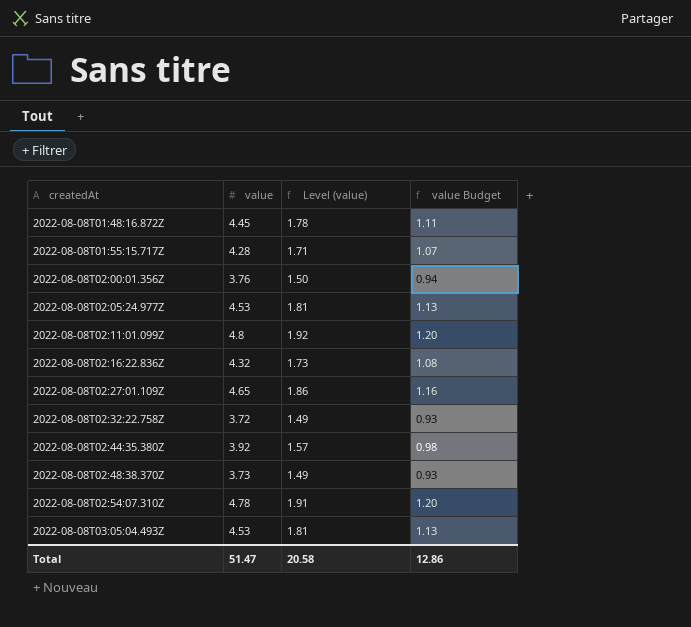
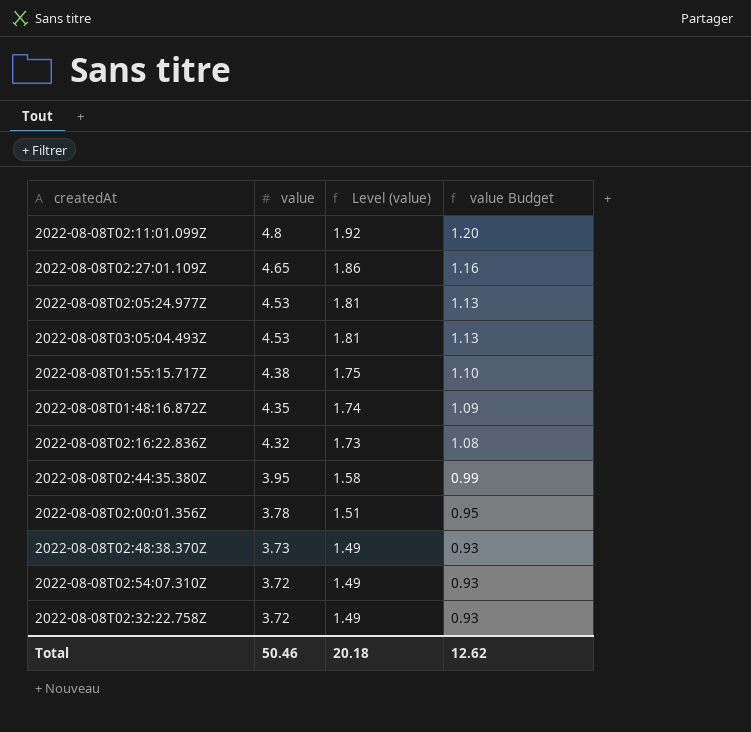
row order: createdAt ascending -> value descending
2022-08-08T01:55:15.717Z | value: 4.28 -> 4.38
2022-08-08T01:55:15.717Z | Level (value): 1.71 -> 1.75
2022-08-08T01:55:15.717Z | value Budget: 1.07 -> 1.10
2022-08-08T01:48:16.872Z | value: 4.45 -> 4.35
2022-08-08T01:48:16.872Z | Level (value): 1.78 -> 1.74
2022-08-08T01:48:16.872Z | value Budget: 1.11 -> 1.09
2022-08-08T02:44:35.380Z | value: 3.92 -> 3.95
2022-08-08T02:44:35.380Z | Level (value): 1.57 -> 1.58
2022-08-08T02:44:35.380Z | value Budget: 0.98 -> 0.99
2022-08-08T02:00:01.356Z | value: 3.76 -> 3.78
2022-08-08T02:00:01.356Z | Level (value): 1.50 -> 1.51
2022-08-08T02:00:01.356Z | value Budget: 0.94 -> 0.95
2022-08-08T02:54:07.310Z | value: 4.78 -> 3.72
2022-08-08T02:54:07.310Z | Level (value): 1.91 -> 1.49
2022-08-08T02:54:07.310Z | value Budget: 1.20 -> 0.93
Total | value: 51.47 -> 50.46
Total | Level (value): 20.58 -> 20.18
Total | value Budget: 12.86 -> 12.62

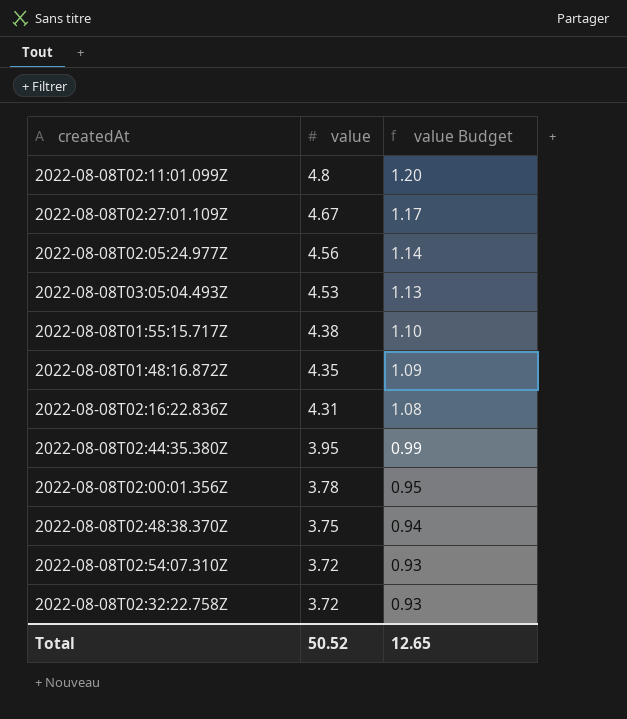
column Level (value) | formula: [value] * 0.4 -> none
2022-08-08T02:27:01.109Z | value: 4.65 -> 4.67
2022-08-08T02:27:01.109Z | value Budget: 1.16 -> 1.17
2022-08-08T02:05:24.977Z | value: 4.53 -> 4.56
2022-08-08T02:05:24.977Z | value Budget: 1.13 -> 1.14
2022-08-08T02:16:22.836Z | value: 4.32 -> 4.31
2022-08-08T02:48:38.370Z | value: 3.73 -> 3.75
2022-08-08T02:48:38.370Z | value Budget: 0.93 -> 0.94
Total | value: 50.46 -> 50.52
Total | value Budget: 12.62 -> 12.65

